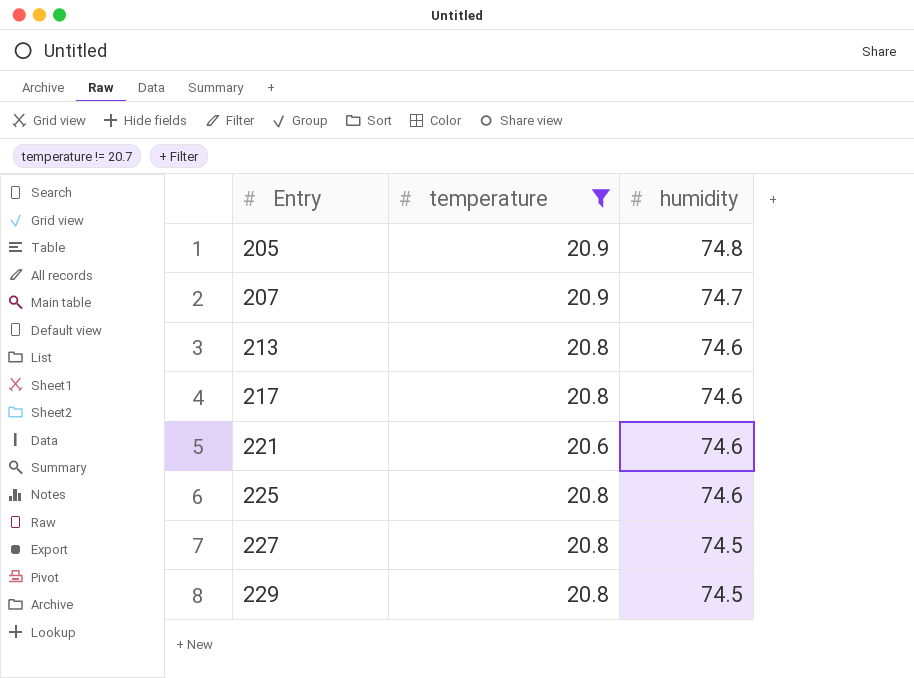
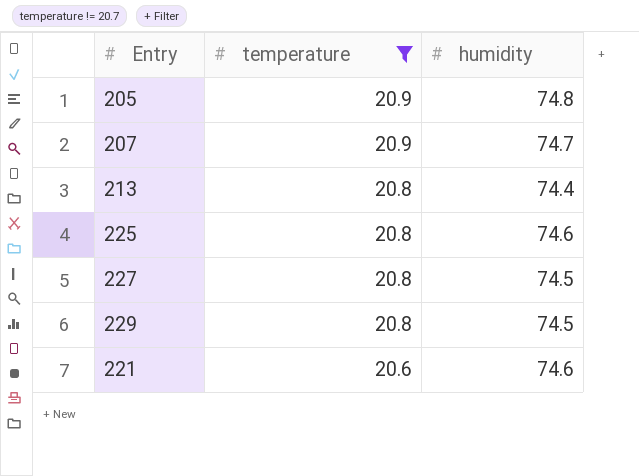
row order: Entry ascending -> temperature descending
row 217: 20.8 | 74.6 -> none
213 | humidity: 74.6 -> 74.4

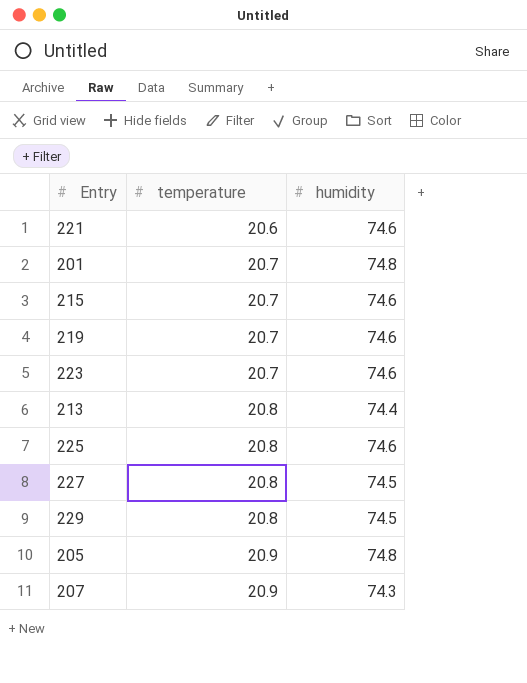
filter: temperature != 20.7 -> none
row order: temperature descending -> temperature ascending
207 | humidity: 74.7 -> 74.3

